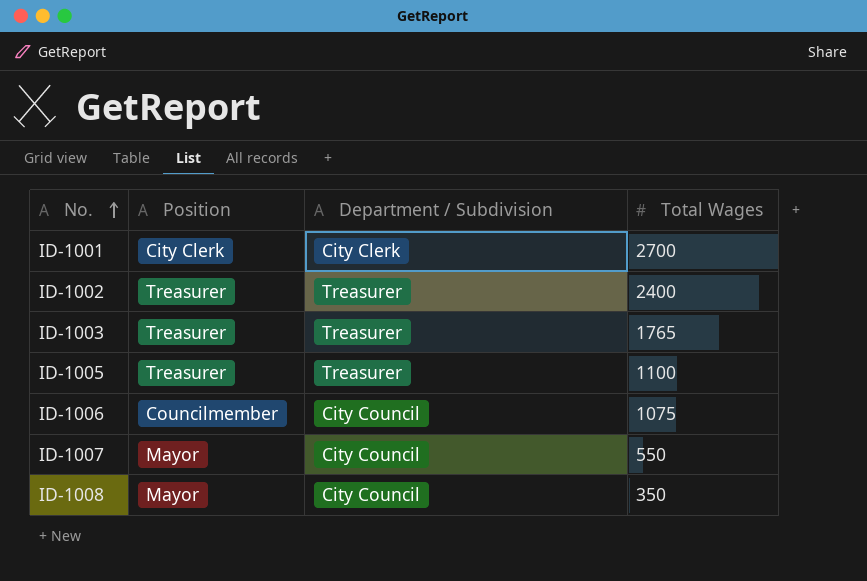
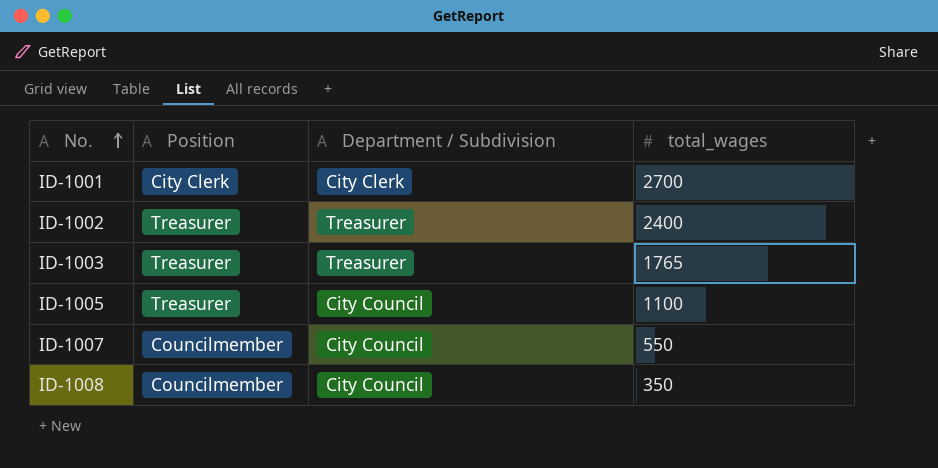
column name: Total Wages -> total_wages
row ID-1006: Councilmember | City Council | 1075 -> none
ID-1005 | Department / Subdivision: Treasurer -> City Council
ID-1007 | Position: Mayor -> Councilmember
ID-1008 | Position: Mayor -> Councilmember

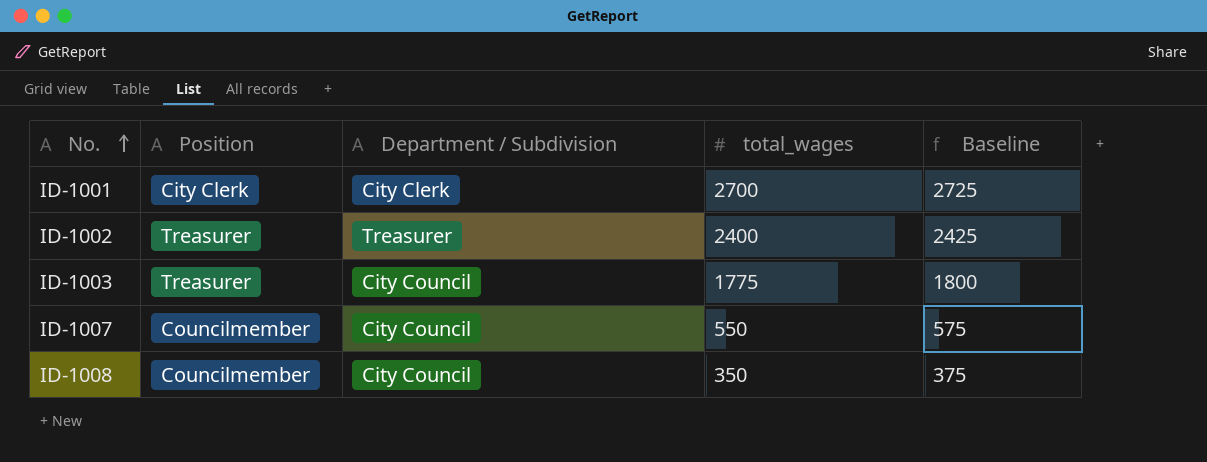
column Baseline | formula: none -> [total_wages] + 25
row ID-1005: Treasurer | City Council | 1100 -> none
ID-1003 | Department / Subdivision: Treasurer -> City Council
ID-1003 | total_wages: 1765 -> 1775

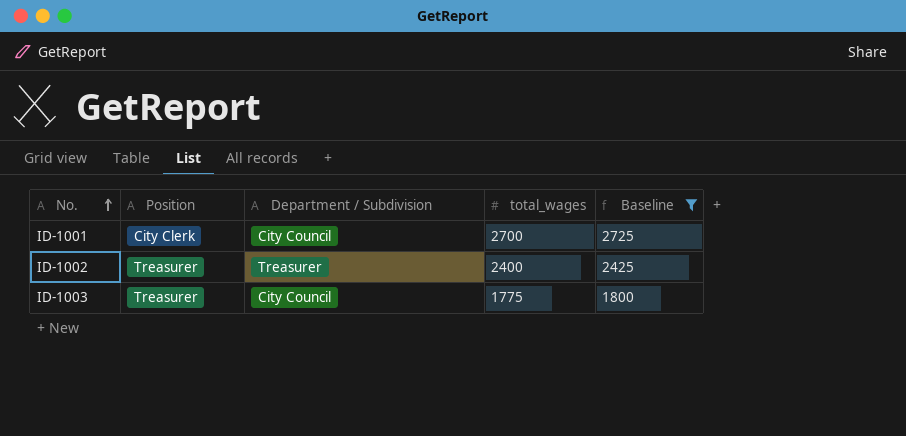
filter: none -> Baseline >= 1800
ID-1001 | Department / Subdivision: City Clerk -> City Council

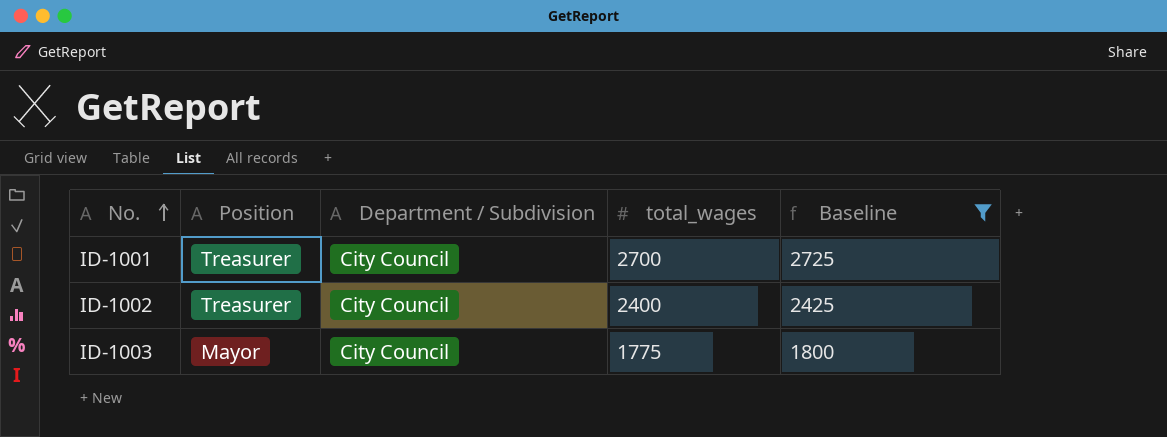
ID-1001 | Position: City Clerk -> Treasurer
ID-1002 | Department / Subdivision: Treasurer -> City Council
ID-1003 | Position: Treasurer -> Mayor

